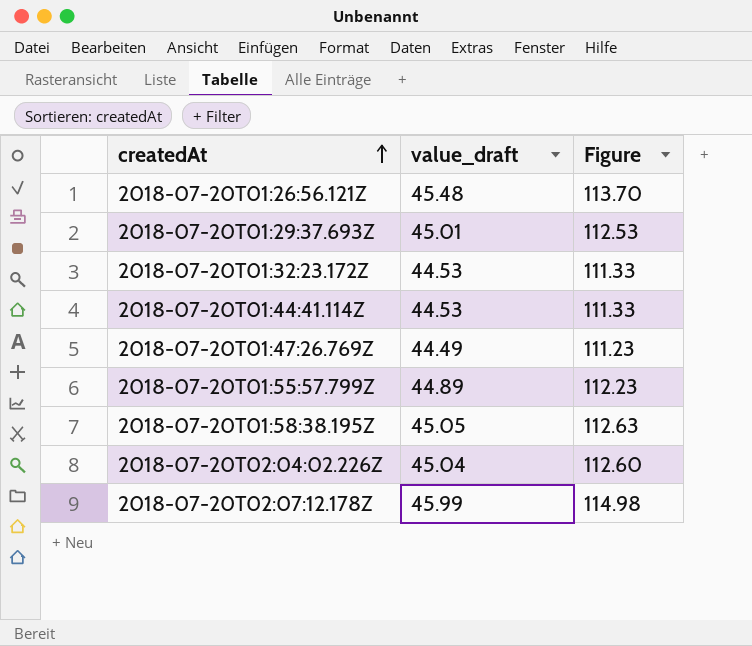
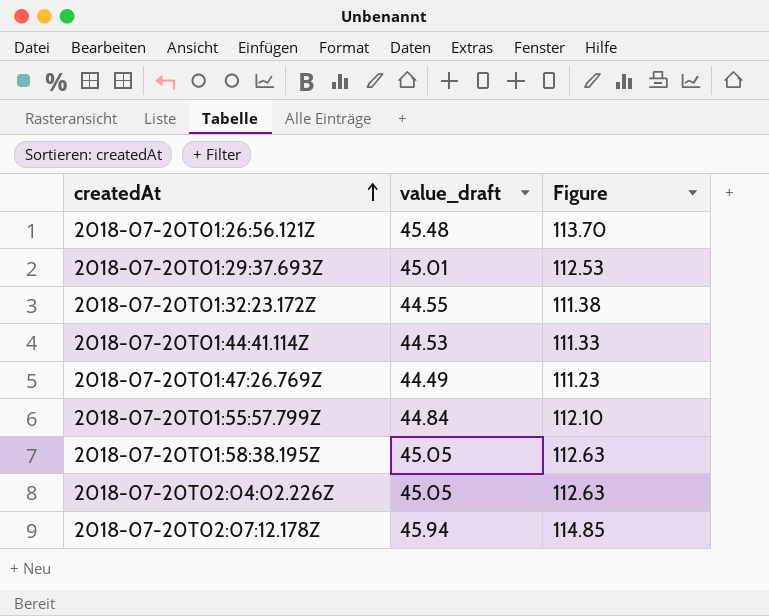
2018-07-20T01:32:23.172Z | value_draft: 44.53 -> 44.55
2018-07-20T01:32:23.172Z | Figure: 111.33 -> 111.38
2018-07-20T01:55:57.799Z | value_draft: 44.89 -> 44.84
2018-07-20T01:55:57.799Z | Figure: 112.23 -> 112.10
2018-07-20T02:04:02.226Z | value_draft: 45.04 -> 45.05
2018-07-20T02:04:02.226Z | Figure: 112.60 -> 112.63
2018-07-20T02:07:12.178Z | value_draft: 45.99 -> 45.94
2018-07-20T02:07:12.178Z | Figure: 114.98 -> 114.85

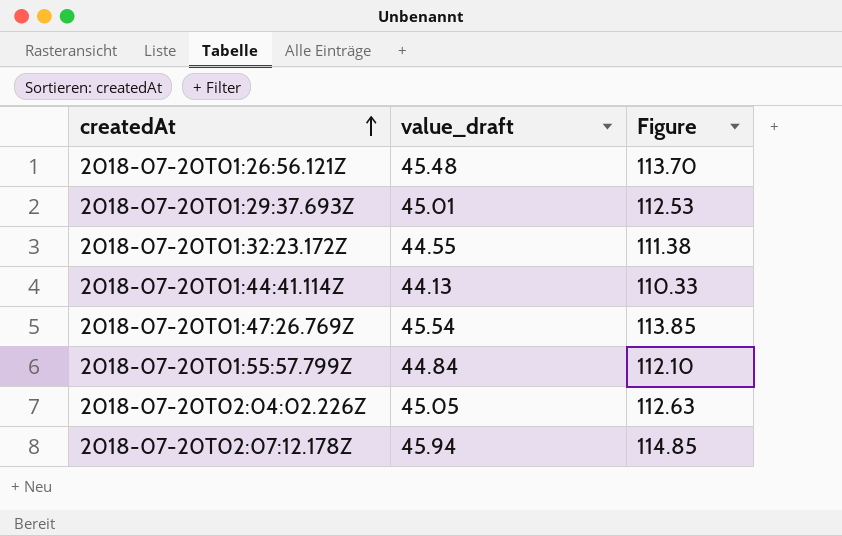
row 2018-07-20T01:58:38.195Z: 45.05 | 112.63 -> none
2018-07-20T01:44:41.114Z | value_draft: 44.53 -> 44.13
2018-07-20T01:44:41.114Z | Figure: 111.33 -> 110.33
2018-07-20T01:47:26.769Z | value_draft: 44.49 -> 45.54
2018-07-20T01:47:26.769Z | Figure: 111.23 -> 113.85

